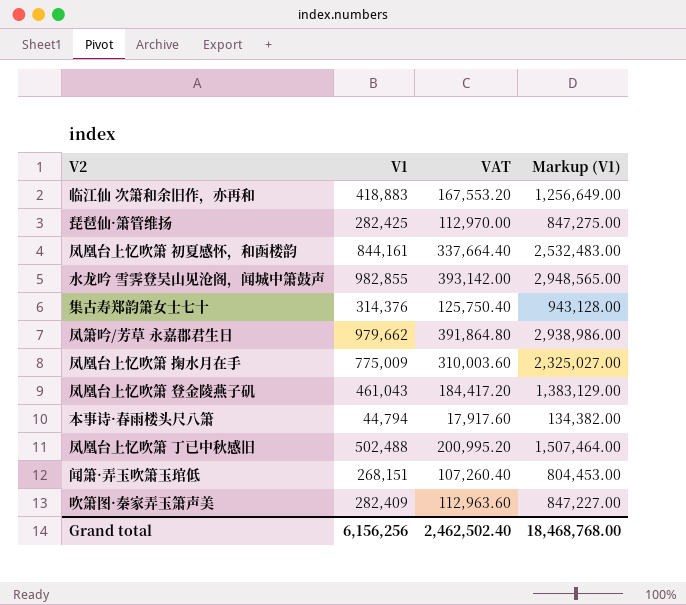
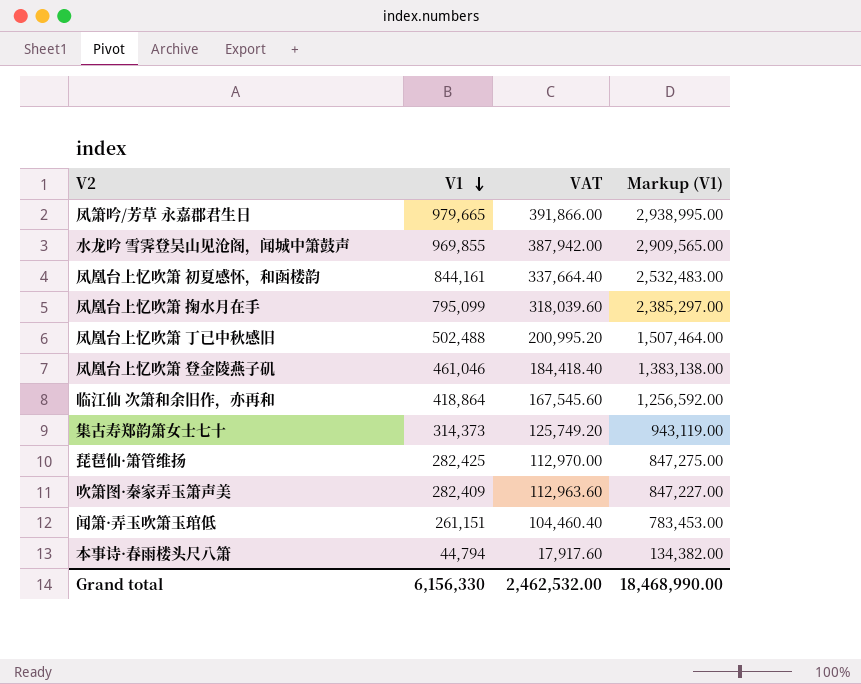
row order: none -> V1 descending
凤箫吟/芳草 永嘉郡君生日 | V1: 979,662 -> 979,665
凤箫吟/芳草 永嘉郡君生日 | VAT: 391,864.80 -> 391,866.00
凤箫吟/芳草 永嘉郡君生日 | Markup (V1): 2,938,986.00 -> 2,938,995.00
水龙吟 雪霁登吴山见沧阁，闻城中箫鼓声 | V1: 982,855 -> 969,855
水龙吟 雪霁登吴山见沧阁，闻城中箫鼓声 | VAT: 393,142.00 -> 387,942.00
水龙吟 雪霁登吴山见沧阁，闻城中箫鼓声 | Markup (V1): 2,948,565.00 -> 2,909,565.00
凤凰台上忆吹箫 掬水月在手 | V1: 775,009 -> 795,099
凤凰台上忆吹箫 掬水月在手 | VAT: 310,003.60 -> 318,039.60
凤凰台上忆吹箫 掬水月在手 | Markup (V1): 2,325,027.00 -> 2,385,297.00
凤凰台上忆吹箫 登金陵燕子矶 | V1: 461,043 -> 461,046
凤凰台上忆吹箫 登金陵燕子矶 | VAT: 184,417.20 -> 184,418.40
凤凰台上忆吹箫 登金陵燕子矶 | Markup (V1): 1,383,129.00 -> 1,383,138.00
临江仙 次箫和余旧作，亦再和 | V1: 418,883 -> 418,864
临江仙 次箫和余旧作，亦再和 | VAT: 167,553.20 -> 167,545.60
临江仙 次箫和余旧作，亦再和 | Markup (V1): 1,256,649.00 -> 1,256,592.00
集古寿郑韵箫女士七十 | V1: 314,376 -> 314,373
集古寿郑韵箫女士七十 | VAT: 125,750.40 -> 125,749.20
集古寿郑韵箫女士七十 | Markup (V1): 943,128.00 -> 943,119.00
闻箫·弄玉吹箫玉琯低 | V1: 268,151 -> 261,151
闻箫·弄玉吹箫玉琯低 | VAT: 107,260.40 -> 104,460.40
闻箫·弄玉吹箫玉琯低 | Markup (V1): 804,453.00 -> 783,453.00
Grand total | V1: 6,156,256 -> 6,156,330
Grand total | VAT: 2,462,502.40 -> 2,462,532.00
Grand total | Markup (V1): 18,468,768.00 -> 18,468,990.00

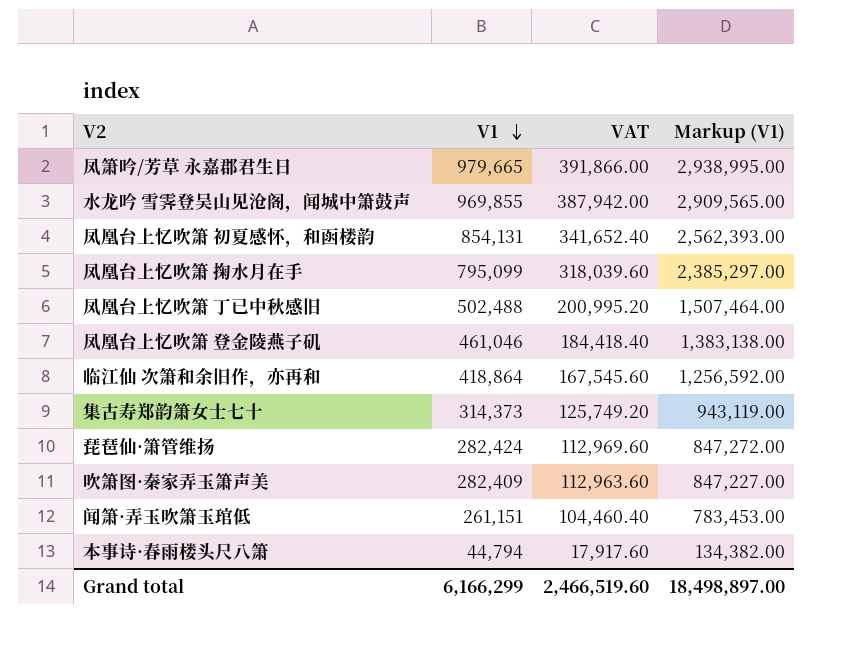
凤凰台上忆吹箫 初夏感怀，和函楼韵 | V1: 844,161 -> 854,131
凤凰台上忆吹箫 初夏感怀，和函楼韵 | VAT: 337,664.40 -> 341,652.40
凤凰台上忆吹箫 初夏感怀，和函楼韵 | Markup (V1): 2,532,483.00 -> 2,562,393.00
琵琶仙·箫管维扬 | V1: 282,425 -> 282,424
琵琶仙·箫管维扬 | VAT: 112,970.00 -> 112,969.60
琵琶仙·箫管维扬 | Markup (V1): 847,275.00 -> 847,272.00
Grand total | V1: 6,156,330 -> 6,166,299
Grand total | VAT: 2,462,532.00 -> 2,466,519.60
Grand total | Markup (V1): 18,468,990.00 -> 18,498,897.00

